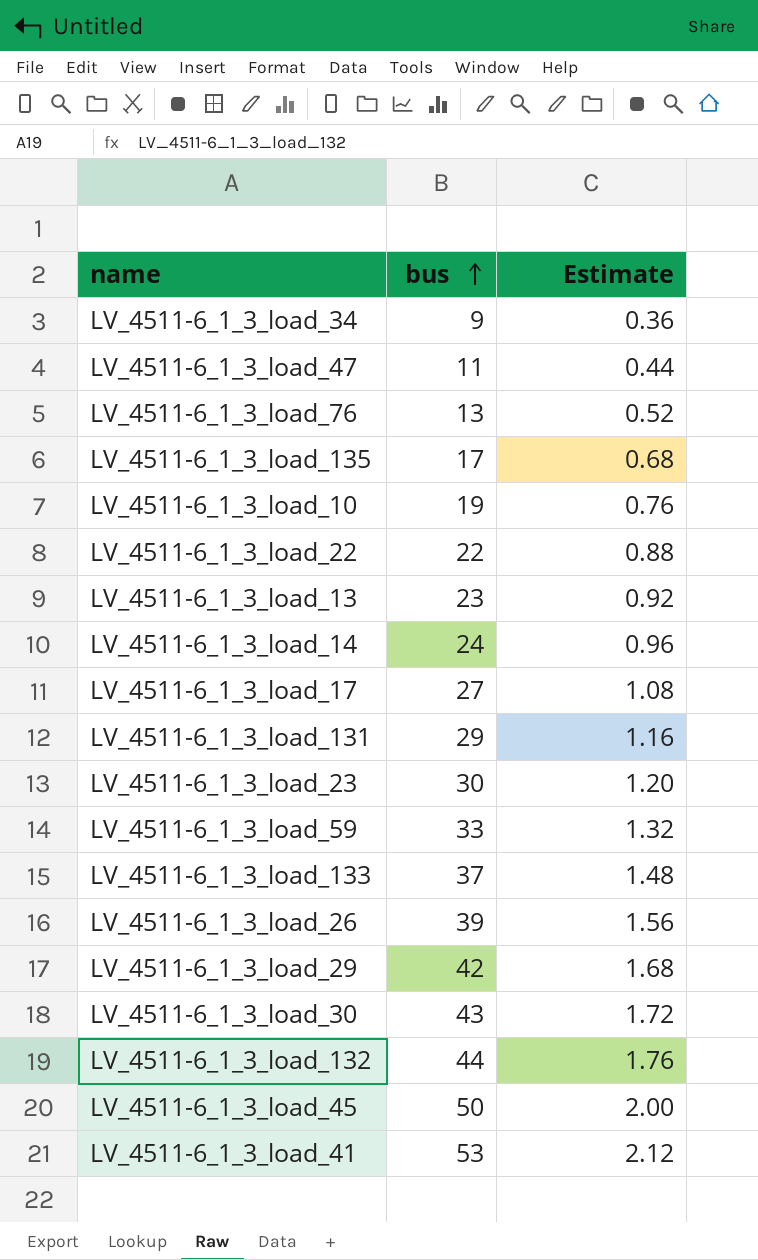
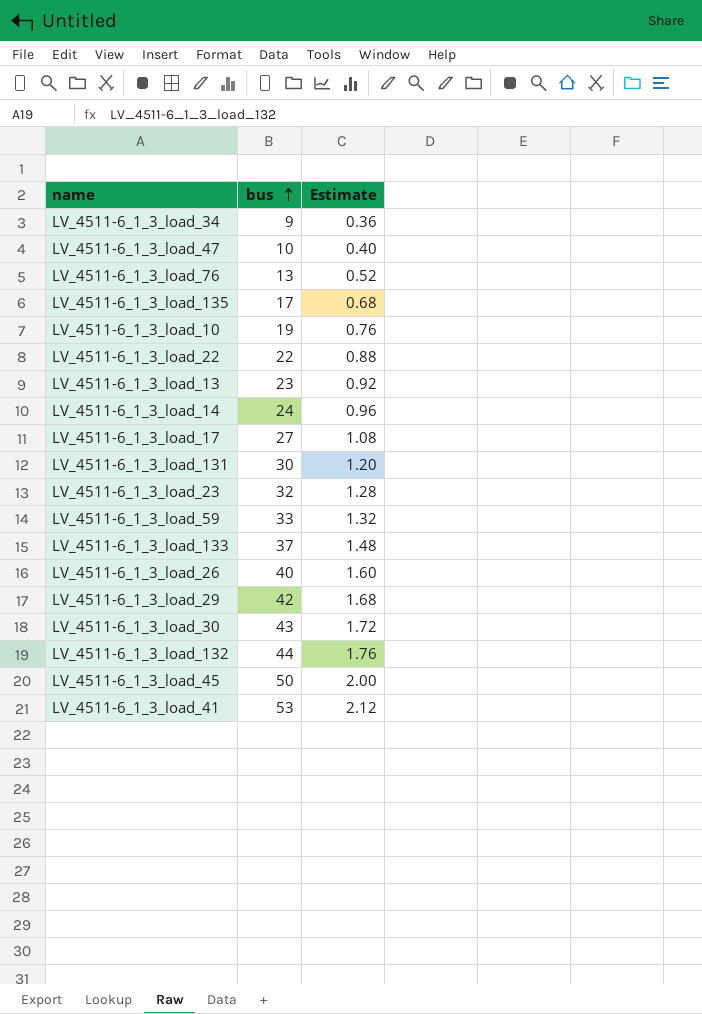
LV_4511-6_1_3_load_47 | bus: 11 -> 10
LV_4511-6_1_3_load_47 | Estimate: 0.44 -> 0.40
LV_4511-6_1_3_load_131 | bus: 29 -> 30
LV_4511-6_1_3_load_131 | Estimate: 1.16 -> 1.20
LV_4511-6_1_3_load_23 | bus: 30 -> 32
LV_4511-6_1_3_load_23 | Estimate: 1.20 -> 1.28
LV_4511-6_1_3_load_26 | bus: 39 -> 40
LV_4511-6_1_3_load_26 | Estimate: 1.56 -> 1.60

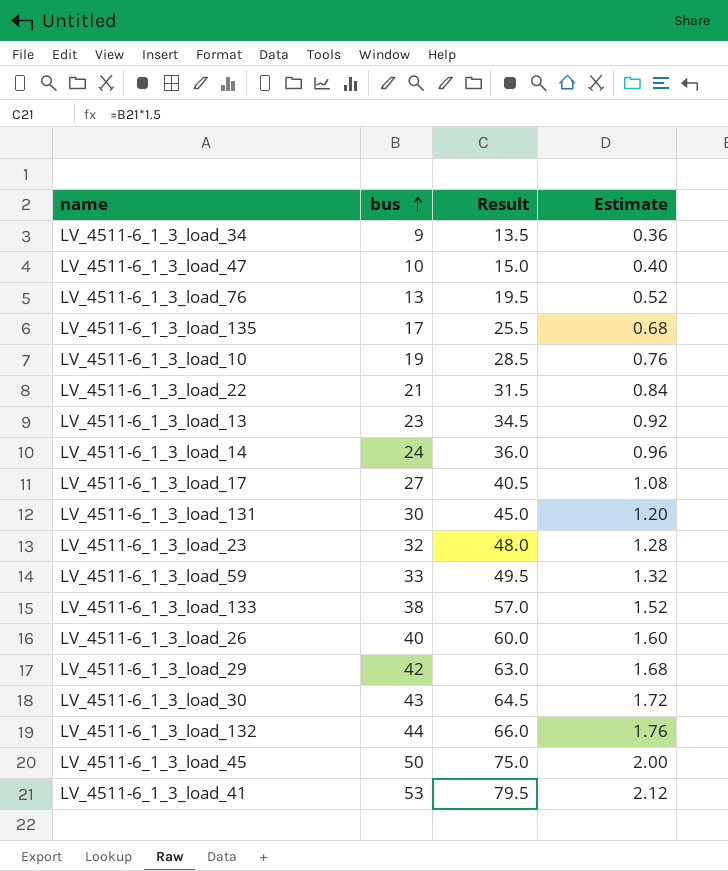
column Result | formula: none -> [bus] * 1.5
LV_4511-6_1_3_load_22 | bus: 22 -> 21
LV_4511-6_1_3_load_22 | Estimate: 0.88 -> 0.84
LV_4511-6_1_3_load_133 | bus: 37 -> 38
LV_4511-6_1_3_load_133 | Estimate: 1.48 -> 1.52

